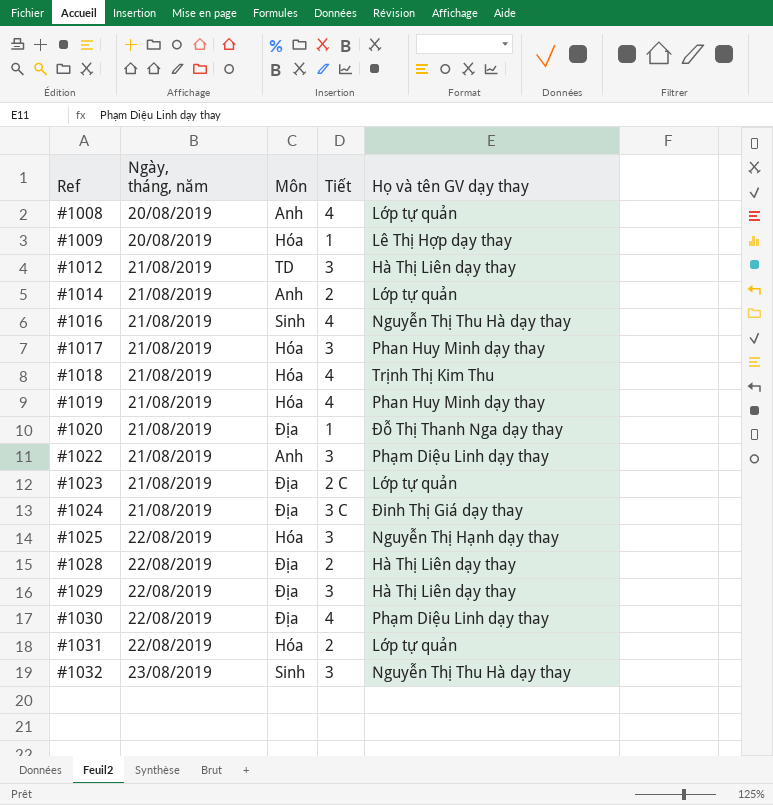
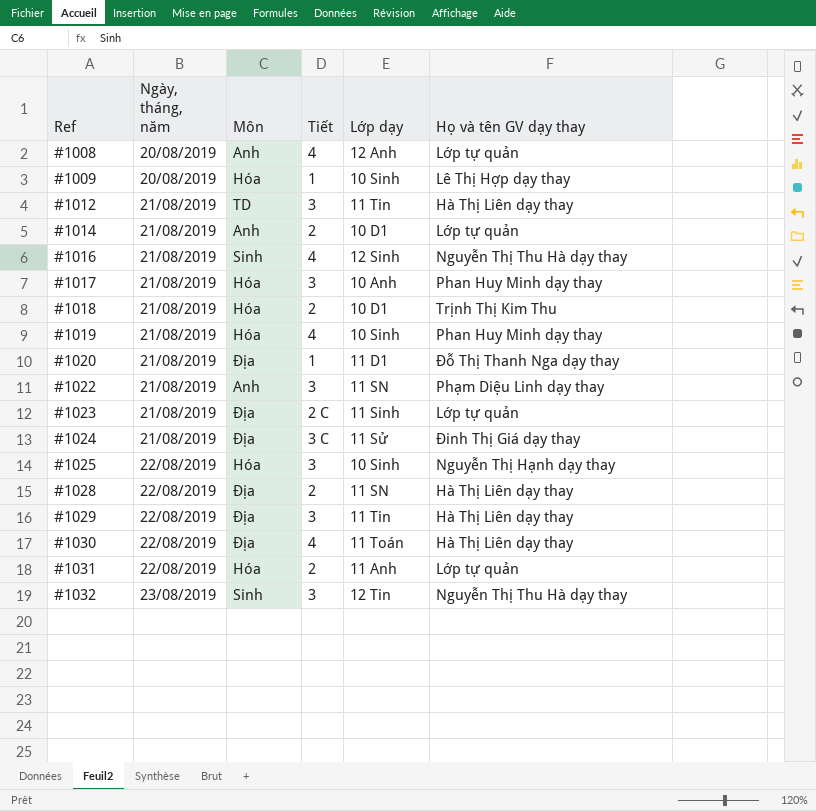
column Lớp dạy | position: none -> 5
#1018 | Tiết: 4 -> 2
#1030 | Họ và tên GV dạy thay: Phạm Diệu Linh dạy thay -> Hà Thị Liên dạy thay

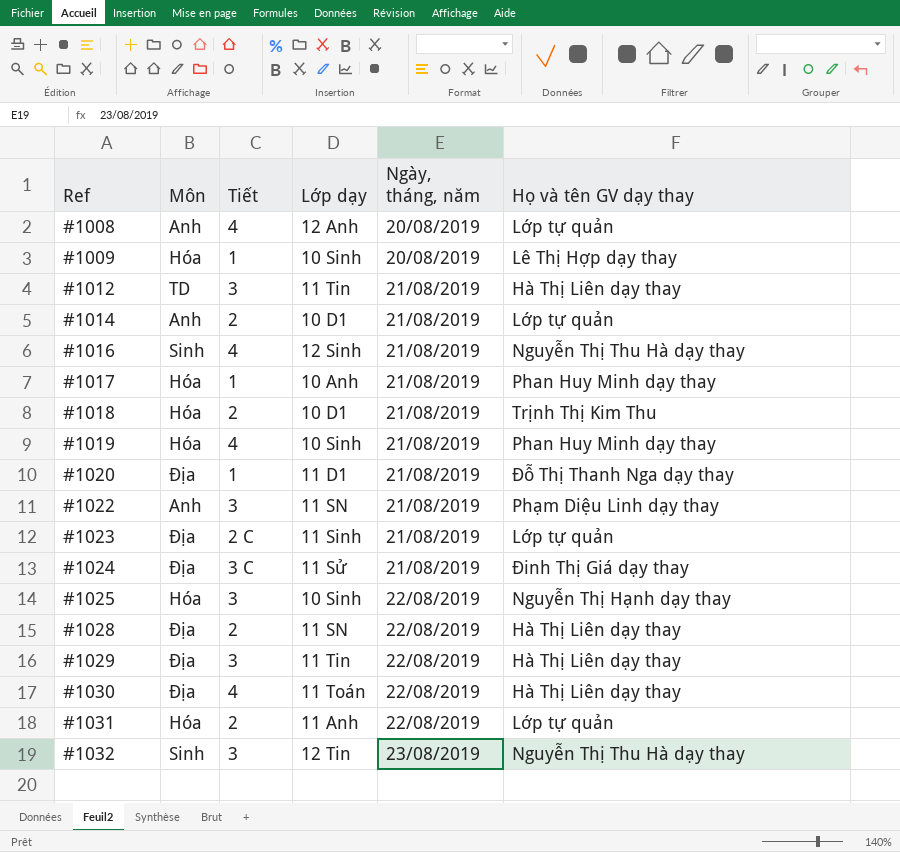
column Ngày, tháng, năm | position: 2 -> 5
#1017 | Tiết: 3 -> 1

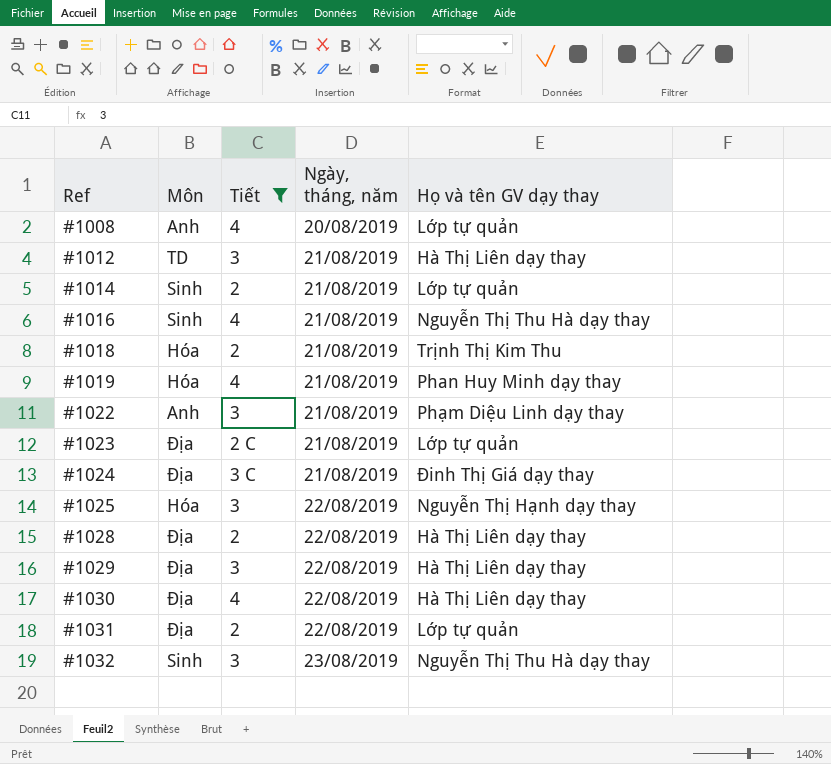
filter: none -> Tiết != 1
column Lớp dạy | position: 4 -> none
#1014 | Môn: Anh -> Sinh
#1031 | Môn: Hóa -> Địa

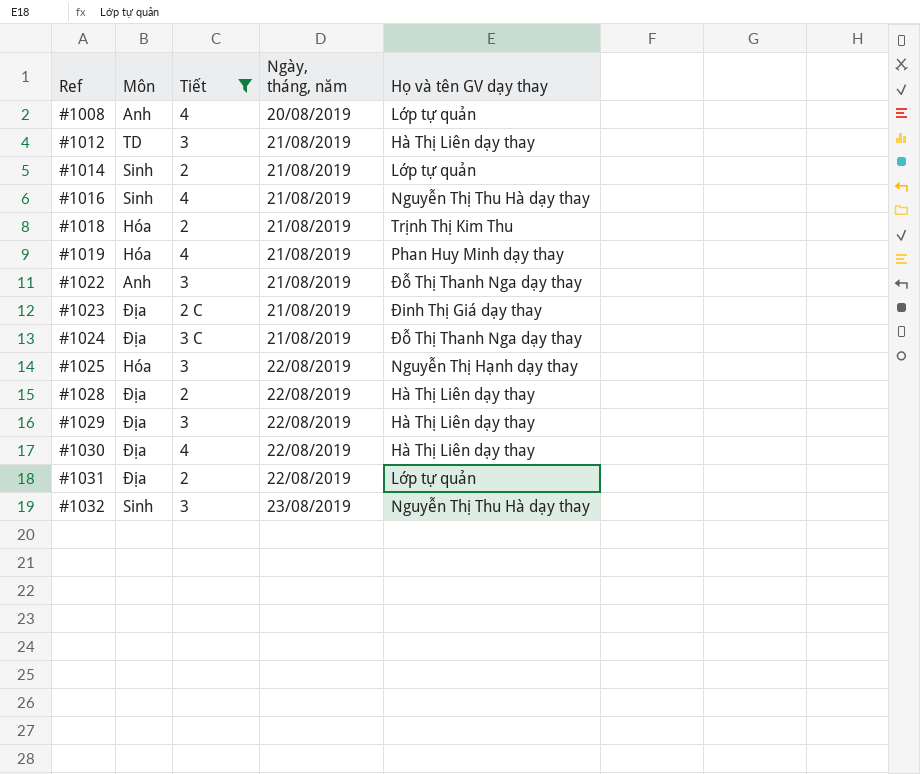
#1022 | Họ và tên GV dạy thay: Phạm Diệu Linh dạy thay -> Đỗ Thị Thanh Nga dạy thay
#1023 | Họ và tên GV dạy thay: Lớp tự quản -> Đinh Thị Giá dạy thay
#1024 | Họ và tên GV dạy thay: Đinh Thị Giá dạy thay -> Đỗ Thị Thanh Nga dạy thay

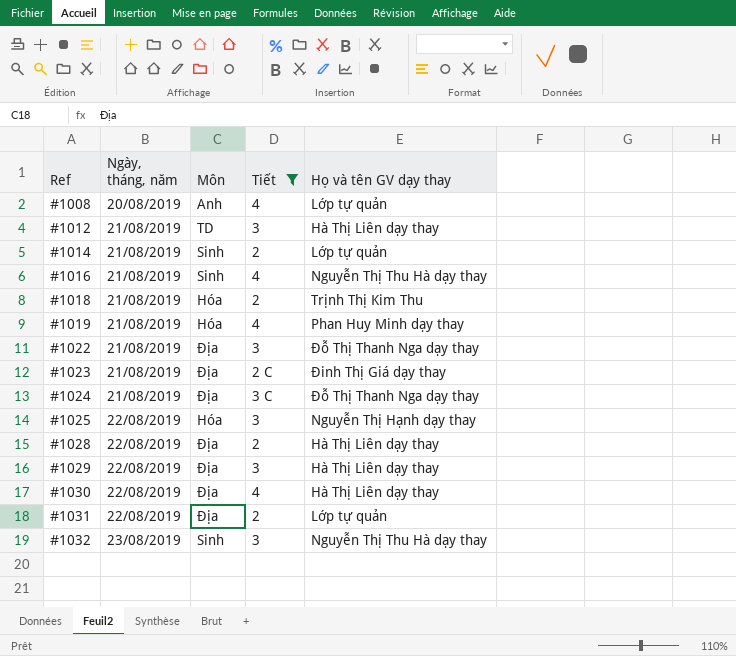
column Ngày, tháng, năm | position: 4 -> 2
#1022 | Môn: Anh -> Địa

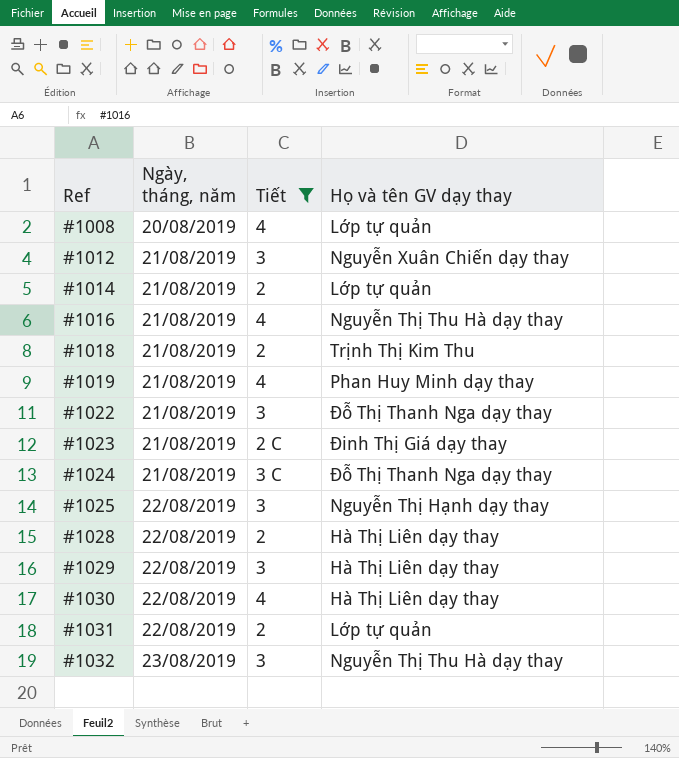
column Môn | position: 3 -> none
#1012 | Họ và tên GV dạy thay: Hà Thị Liên dạy thay -> Nguyễn Xuân Chiến dạy thay

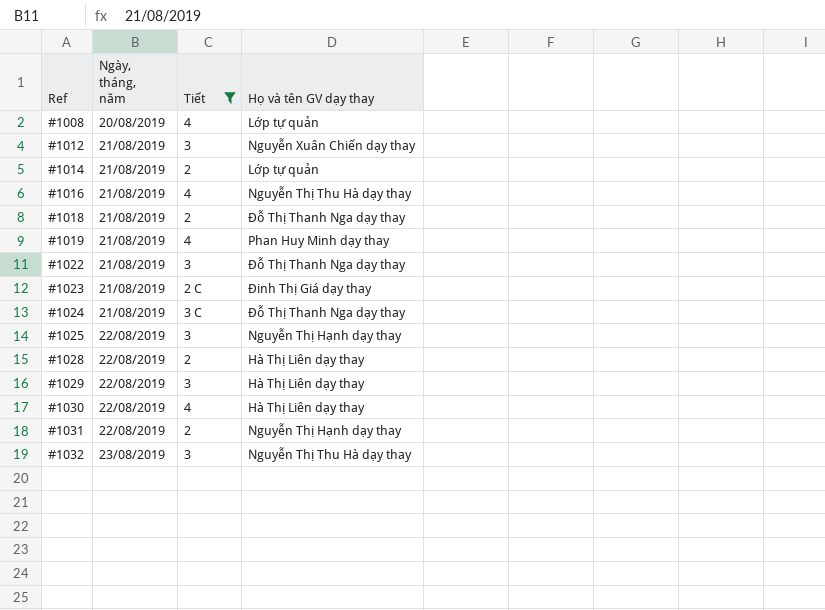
#1018 | Họ và tên GV dạy thay: Trịnh Thị Kim Thu -> Đỗ Thị Thanh Nga dạy thay
#1031 | Họ và tên GV dạy thay: Lớp tự quản -> Nguyễn Thị Hạnh dạy thay

